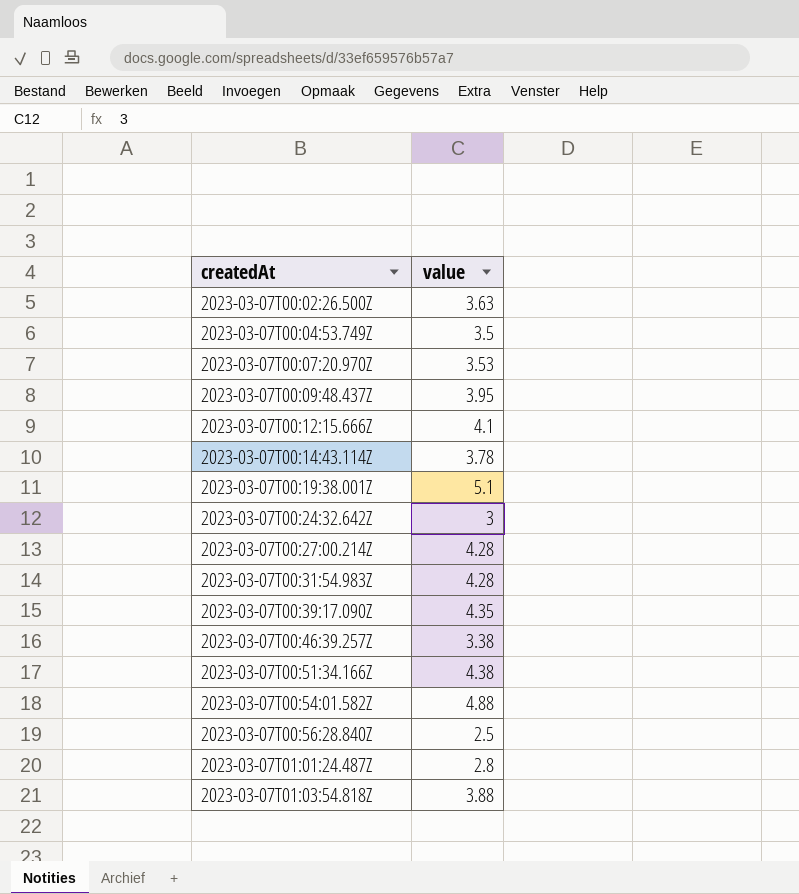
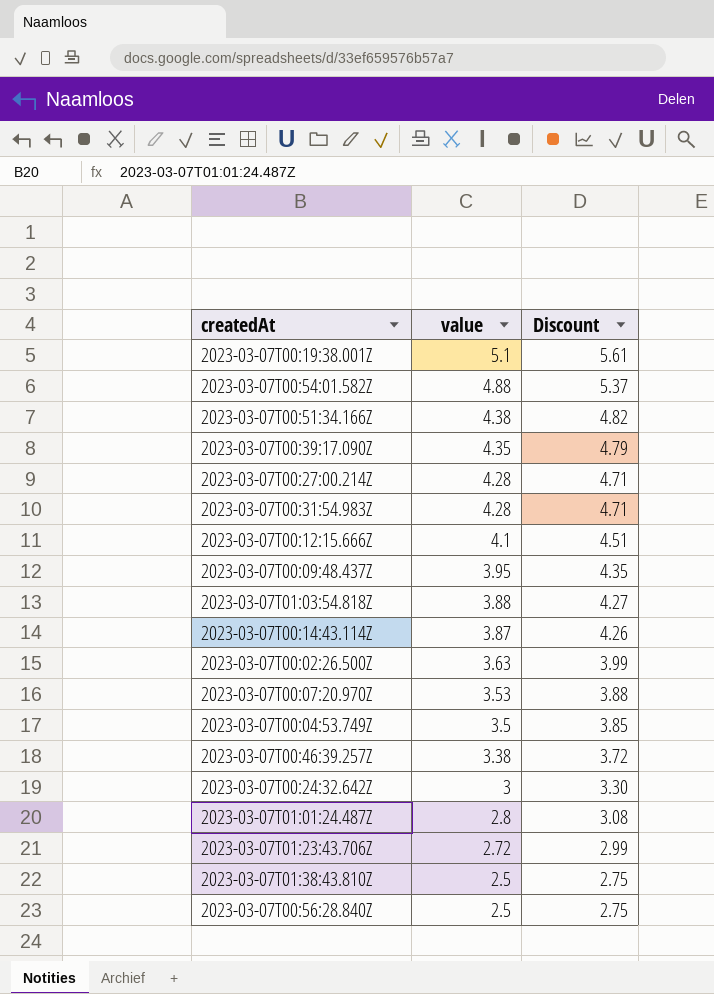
row order: createdAt ascending -> value descending
column Discount | formula: none -> [value] * 1.1
2023-03-07T00:14:43.114Z | value: 3.78 -> 3.87
row 2023-03-07T01:23:43.706Z: none -> 2.72 | 2.99
row 2023-03-07T01:38:43.810Z: none -> 2.5 | 2.75

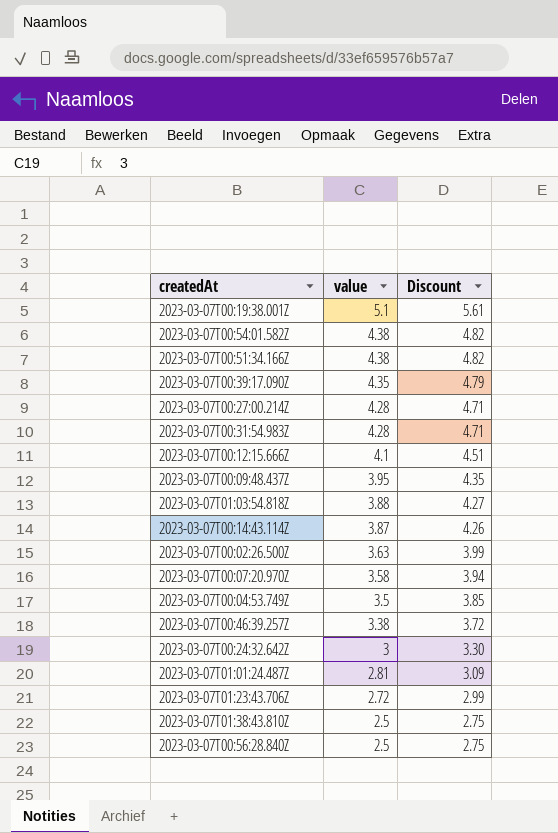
2023-03-07T00:54:01.582Z | value: 4.88 -> 4.38
2023-03-07T00:54:01.582Z | Discount: 5.37 -> 4.82
2023-03-07T00:07:20.970Z | value: 3.53 -> 3.58
2023-03-07T00:07:20.970Z | Discount: 3.88 -> 3.94
2023-03-07T01:01:24.487Z | value: 2.8 -> 2.81
2023-03-07T01:01:24.487Z | Discount: 3.08 -> 3.09

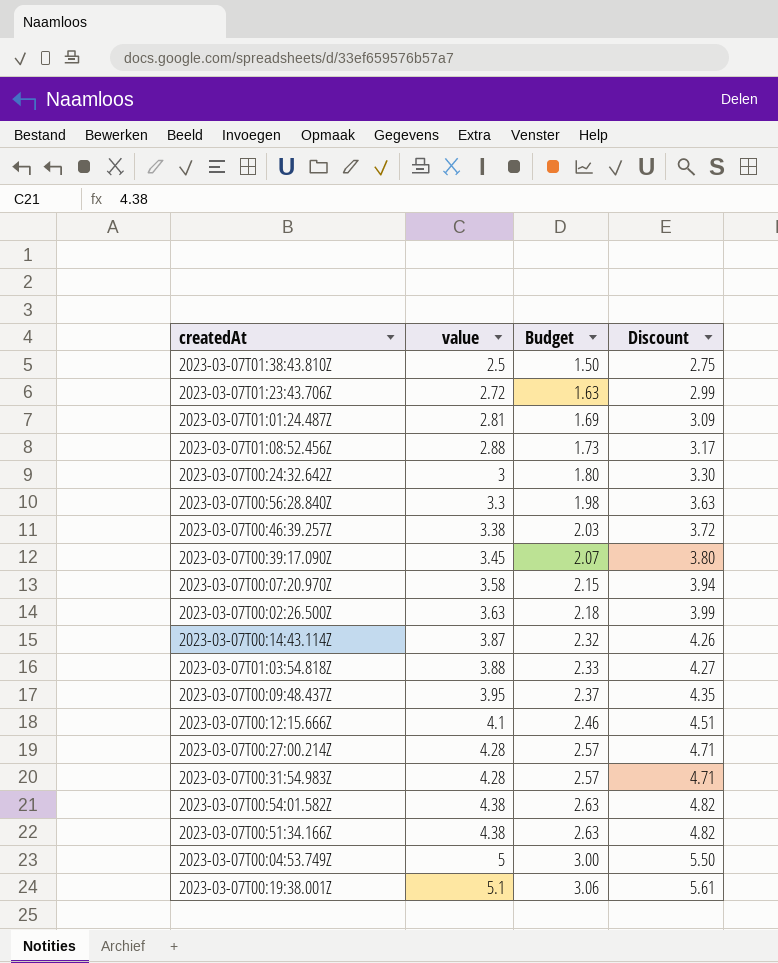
row order: value descending -> value ascending
column Budget | formula: none -> [value] * 0.6
row 2023-03-07T01:08:52.456Z: none -> 2.88 | 1.73 | 3.17
2023-03-07T00:56:28.840Z | value: 2.5 -> 3.3
2023-03-07T00:56:28.840Z | Discount: 2.75 -> 3.63
2023-03-07T00:39:17.090Z | value: 4.35 -> 3.45
2023-03-07T00:39:17.090Z | Discount: 4.79 -> 3.80
2023-03-07T00:04:53.749Z | value: 3.5 -> 5
2023-03-07T00:04:53.749Z | Discount: 3.85 -> 5.50

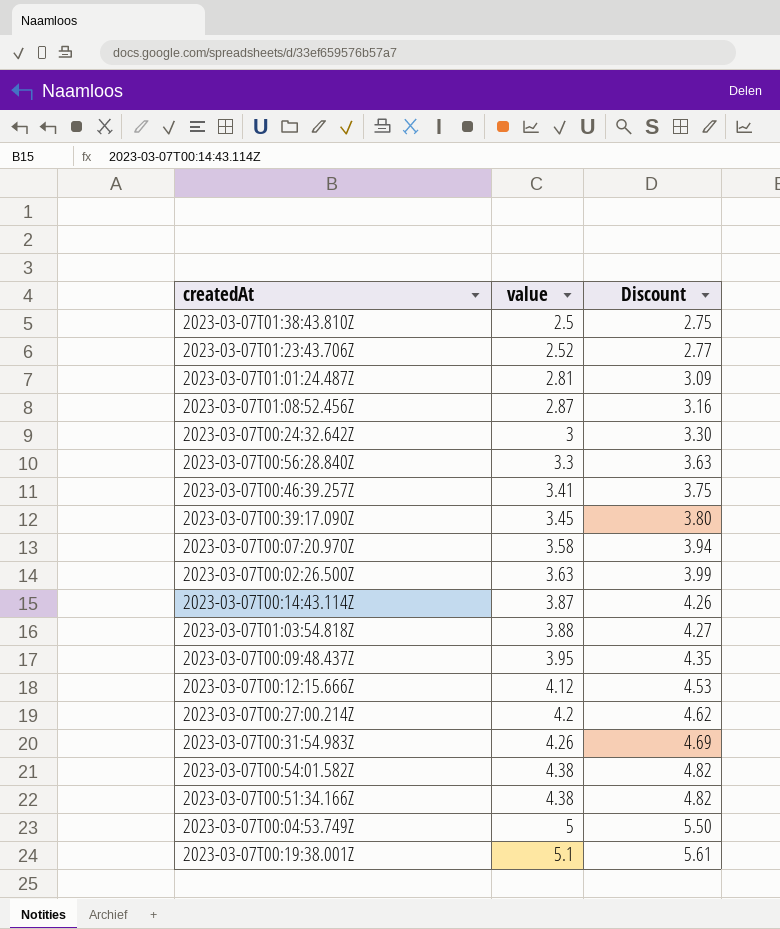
column Budget | formula: [value] * 0.6 -> none
2023-03-07T01:23:43.706Z | value: 2.72 -> 2.52
2023-03-07T01:23:43.706Z | Discount: 2.99 -> 2.77
2023-03-07T01:08:52.456Z | value: 2.88 -> 2.87
2023-03-07T01:08:52.456Z | Discount: 3.17 -> 3.16
2023-03-07T00:46:39.257Z | value: 3.38 -> 3.41
2023-03-07T00:46:39.257Z | Discount: 3.72 -> 3.75
2023-03-07T00:12:15.666Z | value: 4.1 -> 4.12
2023-03-07T00:12:15.666Z | Discount: 4.51 -> 4.53
2023-03-07T00:27:00.214Z | value: 4.28 -> 4.2
2023-03-07T00:27:00.214Z | Discount: 4.71 -> 4.62
2023-03-07T00:31:54.983Z | value: 4.28 -> 4.26
2023-03-07T00:31:54.983Z | Discount: 4.71 -> 4.69

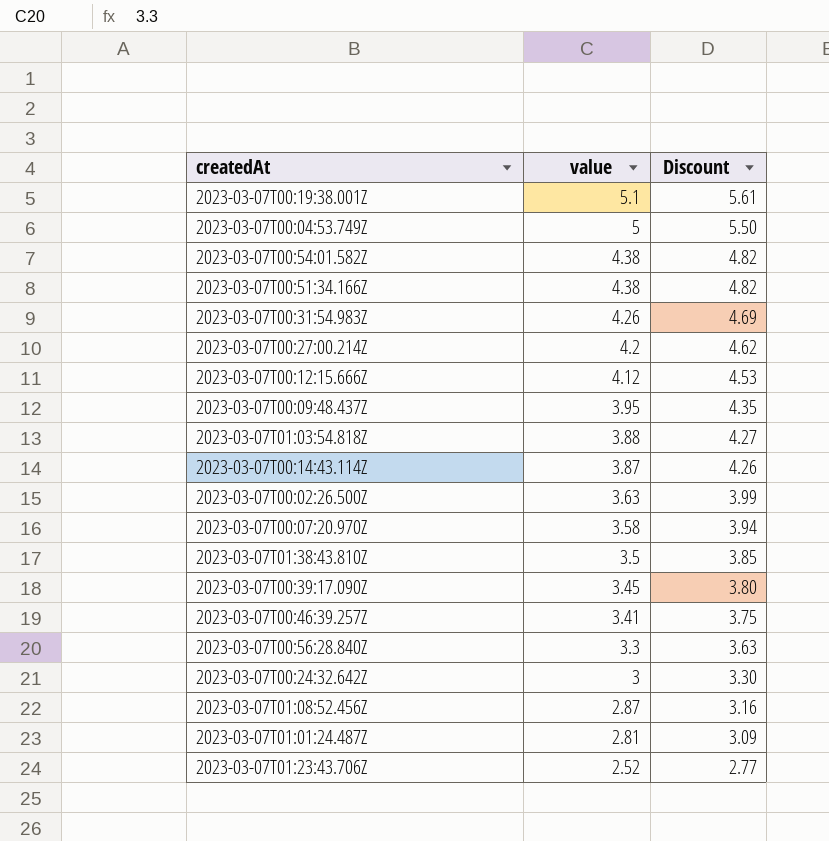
row order: value ascending -> value descending
2023-03-07T01:38:43.810Z | value: 2.5 -> 3.5
2023-03-07T01:38:43.810Z | Discount: 2.75 -> 3.85

